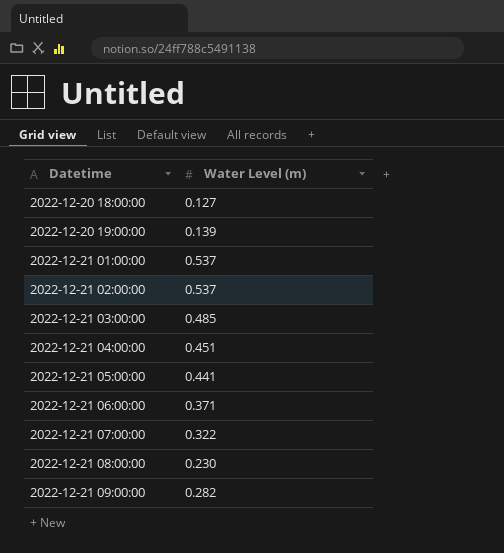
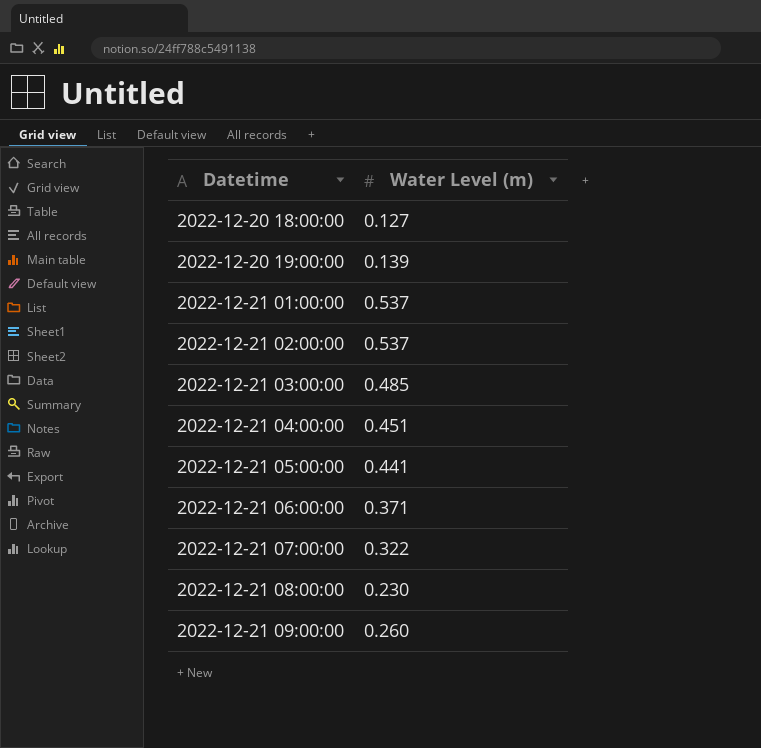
2022-12-21 09:00:00 | Water Level (m): 0.282 -> 0.260

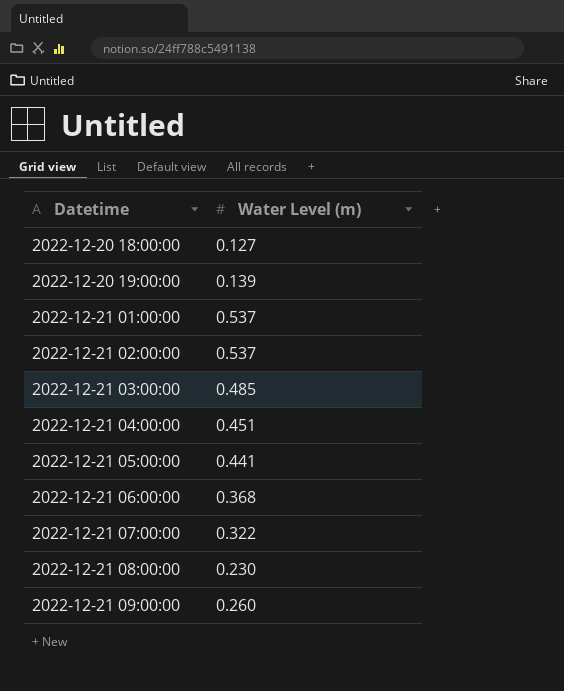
2022-12-21 06:00:00 | Water Level (m): 0.371 -> 0.368

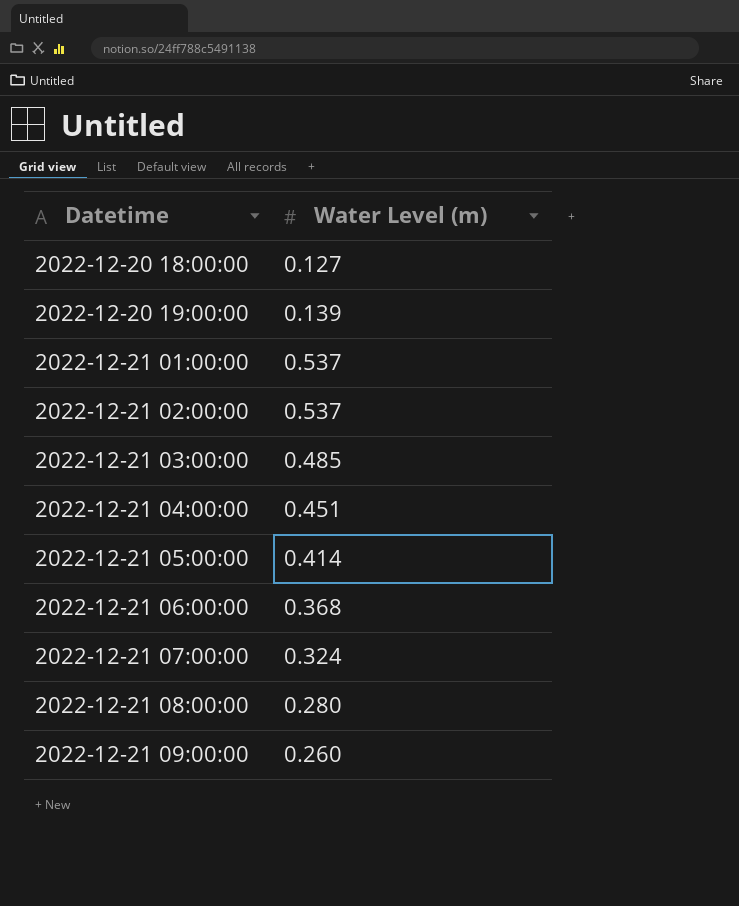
2022-12-21 05:00:00 | Water Level (m): 0.441 -> 0.414
2022-12-21 07:00:00 | Water Level (m): 0.322 -> 0.324
2022-12-21 08:00:00 | Water Level (m): 0.230 -> 0.280

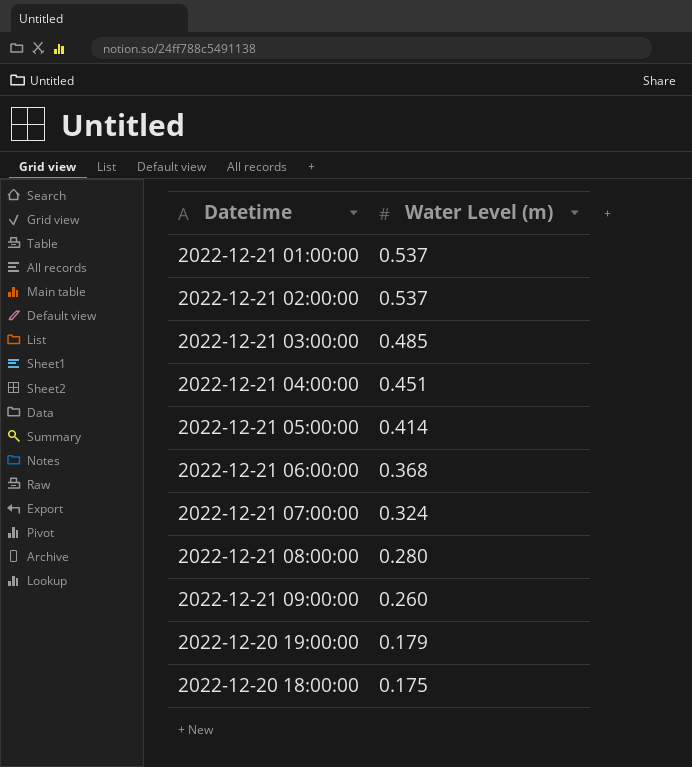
row order: Datetime ascending -> Water Level (m) descending
2022-12-20 19:00:00 | Water Level (m): 0.139 -> 0.179
2022-12-20 18:00:00 | Water Level (m): 0.127 -> 0.175

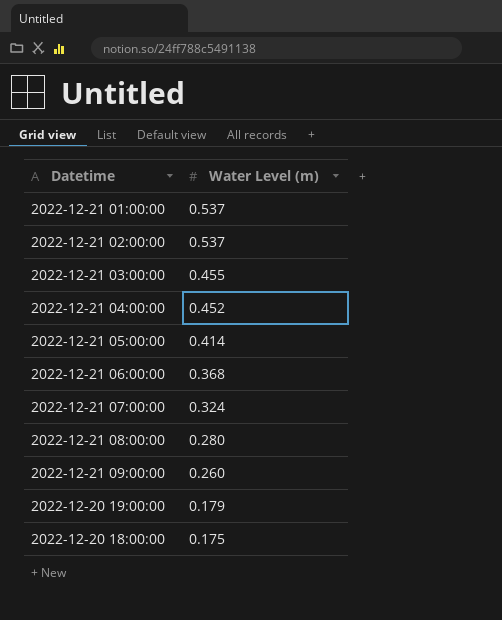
2022-12-21 03:00:00 | Water Level (m): 0.485 -> 0.455
2022-12-21 04:00:00 | Water Level (m): 0.451 -> 0.452

